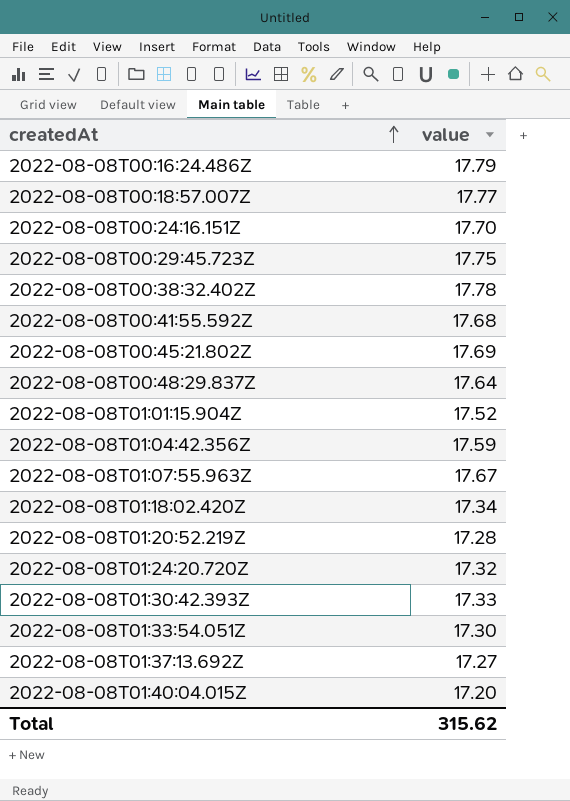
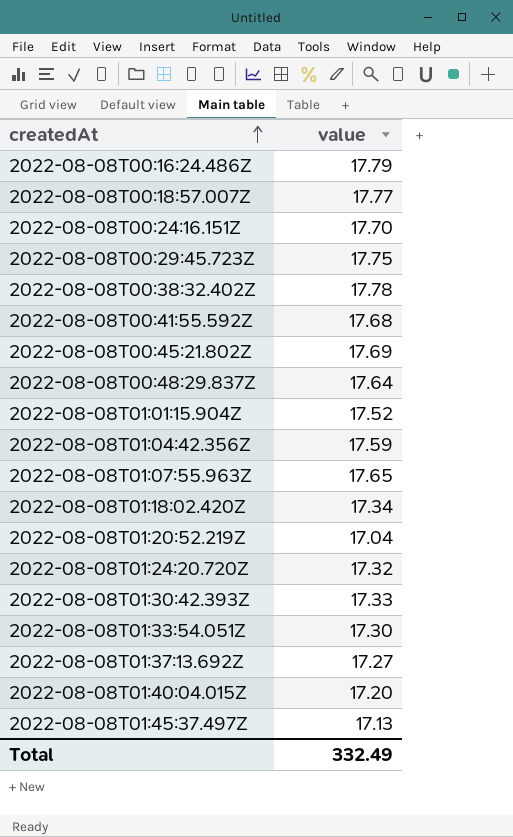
2022-08-08T01:07:55.963Z | value: 17.67 -> 17.65
2022-08-08T01:20:52.219Z | value: 17.28 -> 17.04
row 2022-08-08T01:45:37.497Z: none -> 17.13
Total | value: 315.62 -> 332.49

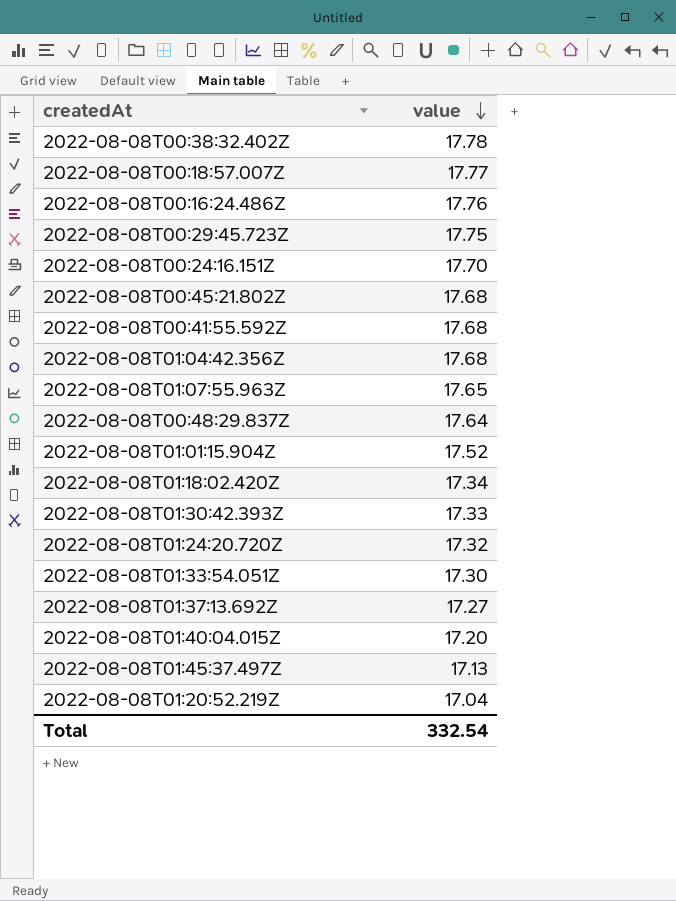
row order: createdAt ascending -> value descending
2022-08-08T00:16:24.486Z | value: 17.79 -> 17.76
2022-08-08T00:45:21.802Z | value: 17.69 -> 17.68
2022-08-08T01:04:42.356Z | value: 17.59 -> 17.68
Total | value: 332.49 -> 332.54

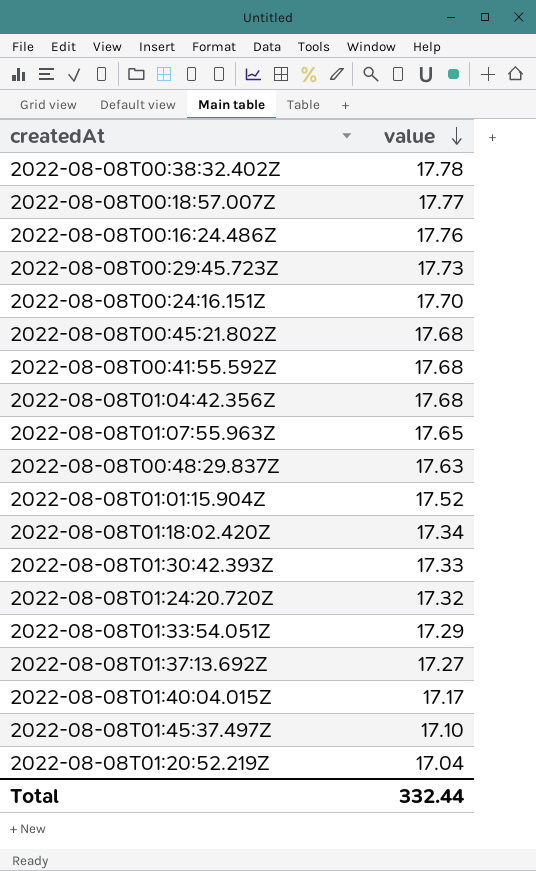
2022-08-08T00:29:45.723Z | value: 17.75 -> 17.73
2022-08-08T00:48:29.837Z | value: 17.64 -> 17.63
2022-08-08T01:33:54.051Z | value: 17.30 -> 17.29
2022-08-08T01:40:04.015Z | value: 17.20 -> 17.17
2022-08-08T01:45:37.497Z | value: 17.13 -> 17.10
Total | value: 332.54 -> 332.44

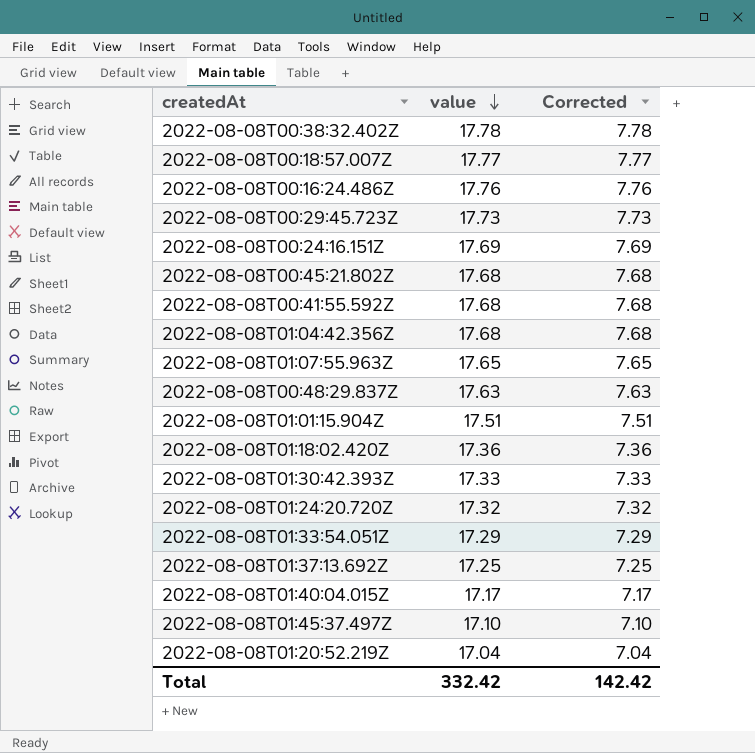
column Corrected | formula: none -> [value] - 10
2022-08-08T00:24:16.151Z | value: 17.70 -> 17.69
2022-08-08T01:01:15.904Z | value: 17.52 -> 17.51
2022-08-08T01:18:02.420Z | value: 17.34 -> 17.36
2022-08-08T01:37:13.692Z | value: 17.27 -> 17.25
Total | value: 332.44 -> 332.42

